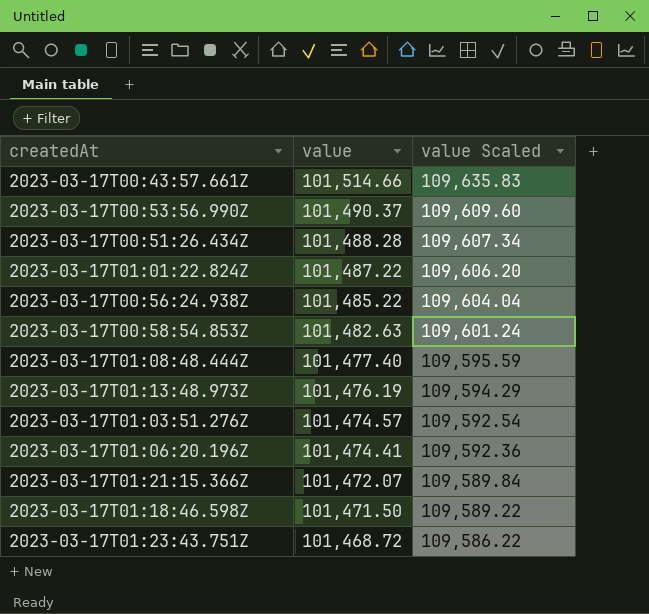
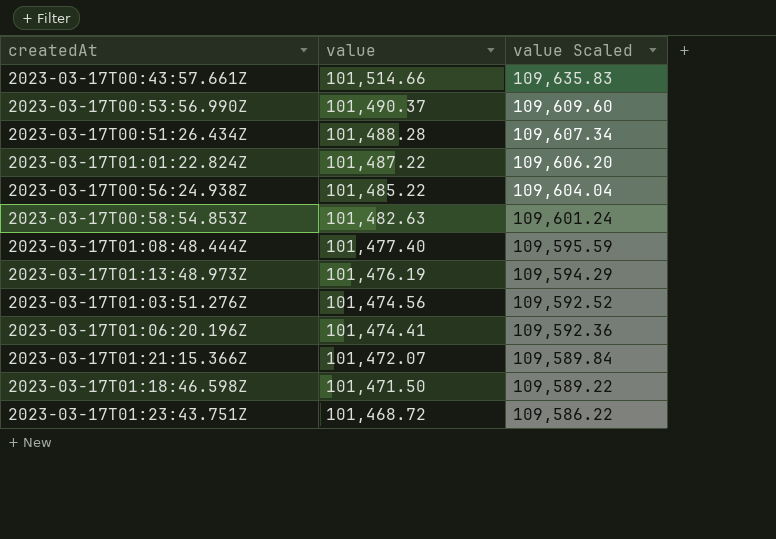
2023-03-17T01:03:51.276Z | value: 101,474.57 -> 101,474.56
2023-03-17T01:03:51.276Z | value Scaled: 109,592.54 -> 109,592.52

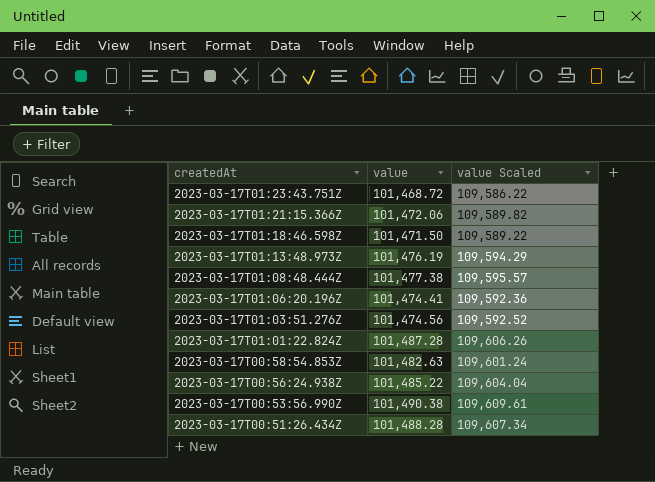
row order: value descending -> createdAt descending
row 2023-03-17T00:43:57.661Z: 101,514.66 | 109,635.83 -> none
2023-03-17T01:21:15.366Z | value: 101,472.07 -> 101,472.06
2023-03-17T01:21:15.366Z | value Scaled: 109,589.84 -> 109,589.82
2023-03-17T01:08:48.444Z | value: 101,477.40 -> 101,477.38
2023-03-17T01:08:48.444Z | value Scaled: 109,595.59 -> 109,595.57
2023-03-17T01:01:22.824Z | value: 101,487.22 -> 101,487.28
2023-03-17T01:01:22.824Z | value Scaled: 109,606.20 -> 109,606.26
2023-03-17T00:53:56.990Z | value: 101,490.37 -> 101,490.38
2023-03-17T00:53:56.990Z | value Scaled: 109,609.60 -> 109,609.61

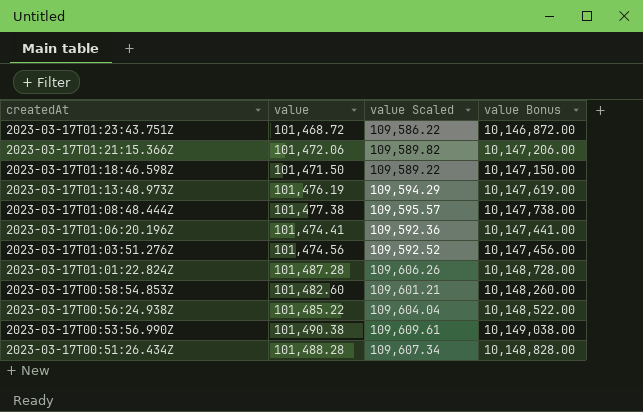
column value Bonus | formula: none -> [value] * 100
2023-03-17T00:58:54.853Z | value: 101,482.63 -> 101,482.60
2023-03-17T00:58:54.853Z | value Scaled: 109,601.24 -> 109,601.21

